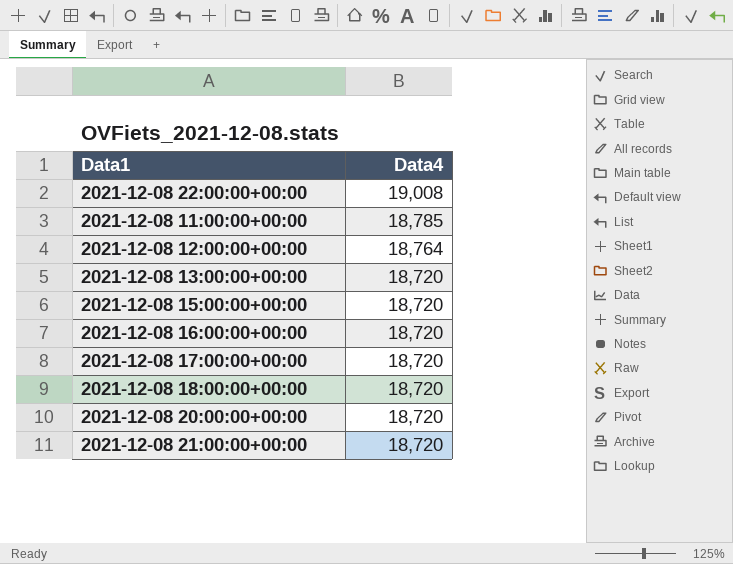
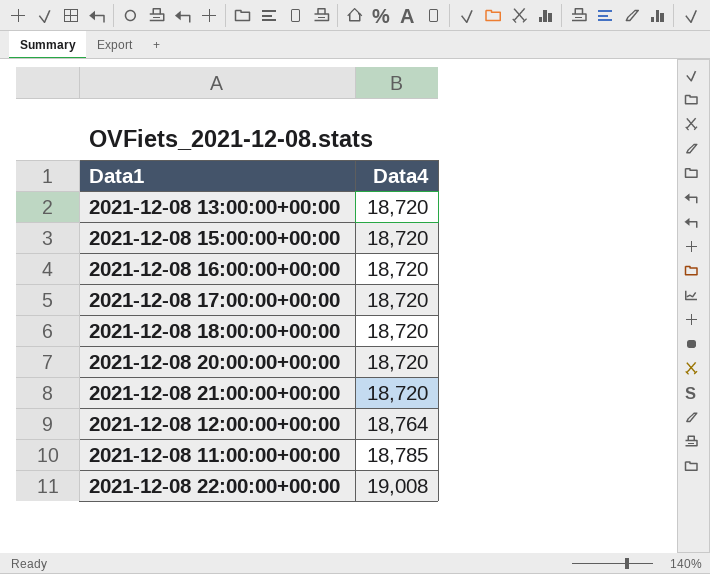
row order: Data4 descending -> Data4 ascending

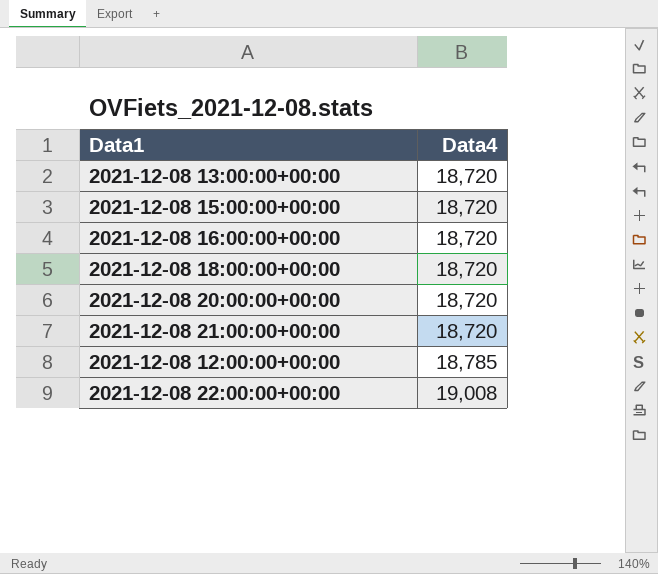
row 2021-12-08 17:00:00+00:00: 18,720 -> none
row 2021-12-08 11:00:00+00:00: 18,785 -> none
2021-12-08 12:00:00+00:00 | Data4: 18,764 -> 18,785

